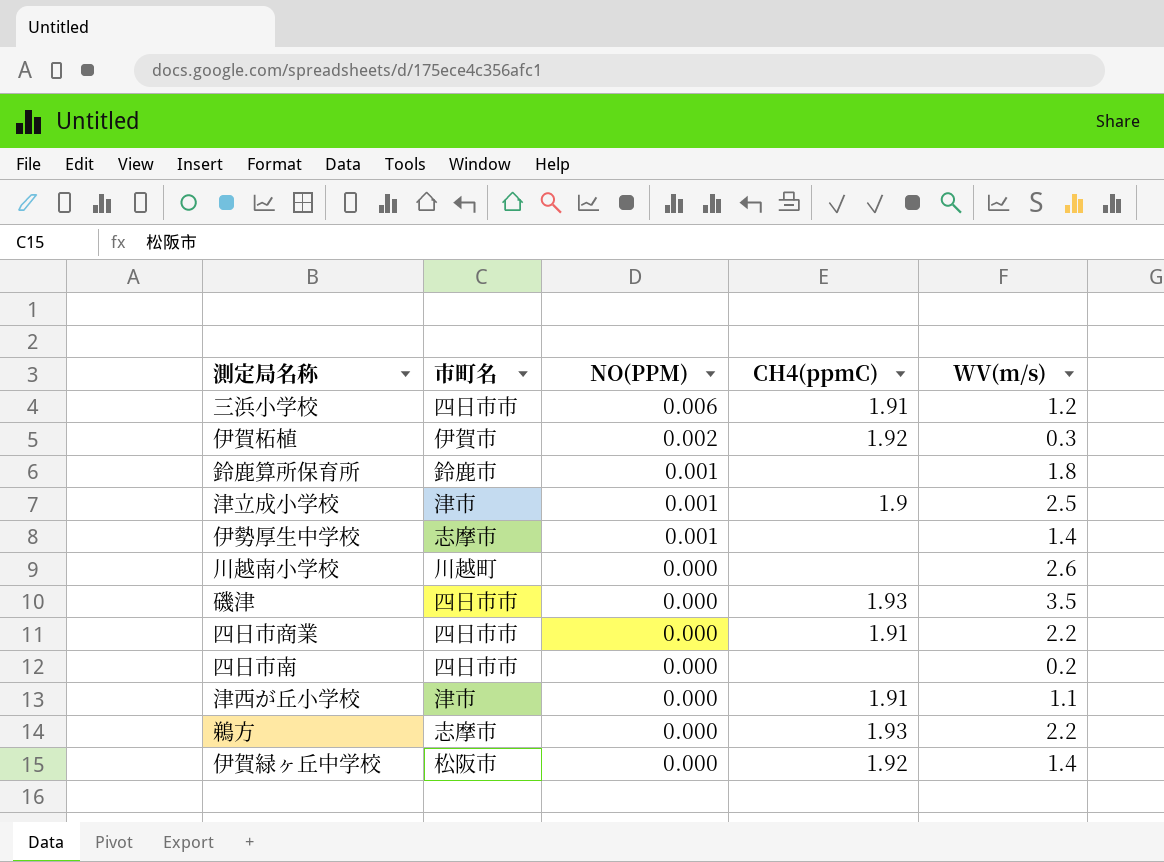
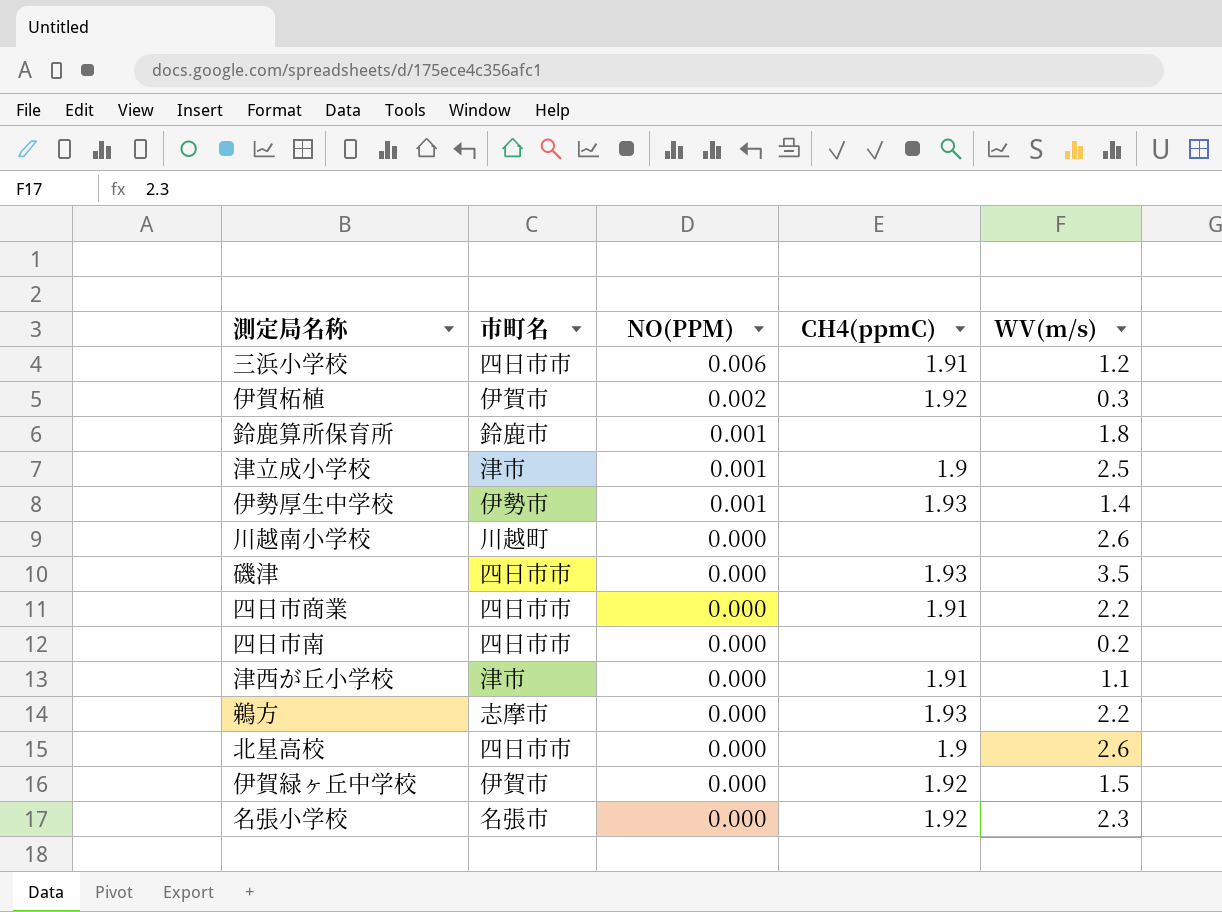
伊勢厚生中学校 | 市町名: 志摩市 -> 伊勢市
伊勢厚生中学校 | CH4(ppmC): none -> 1.93
row 北星高校: none -> 四日市市 | 0.000 | 1.9 | 2.6
伊賀緑ヶ丘中学校 | 市町名: 松阪市 -> 伊賀市
伊賀緑ヶ丘中学校 | WV(m/s): 1.4 -> 1.5
row 名張小学校: none -> 名張市 | 0.000 | 1.92 | 2.3

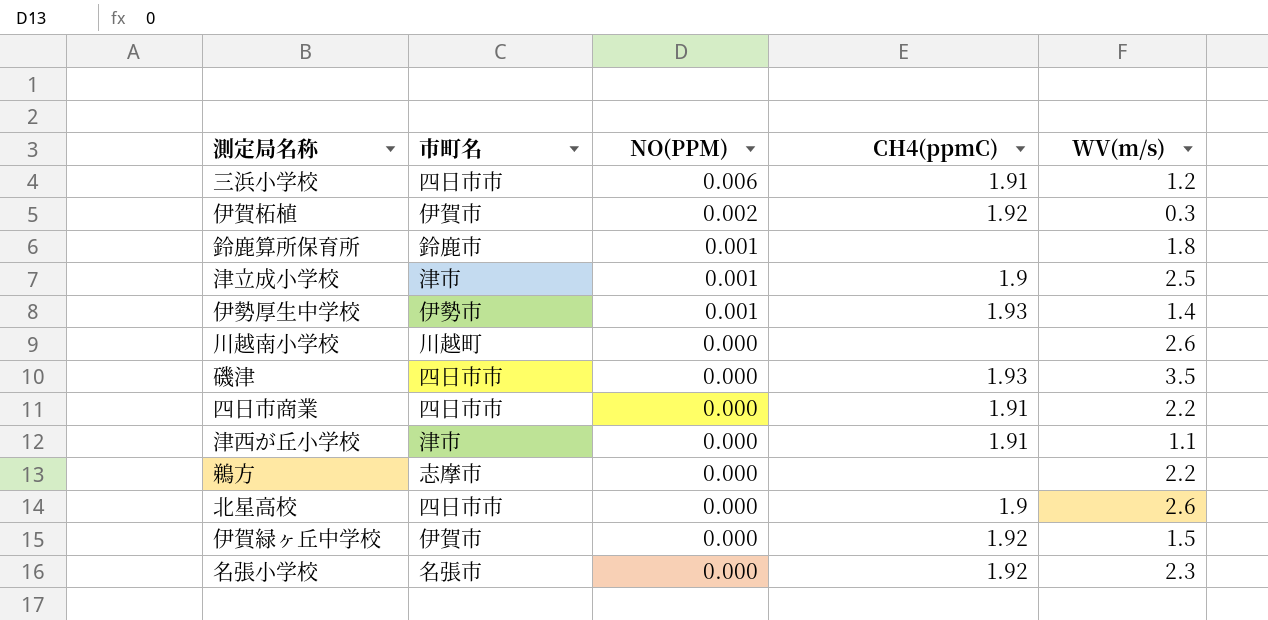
row 四日市南: 四日市市 | 0.000 | none | 0.2 -> none
鵜方 | CH4(ppmC): 1.93 -> none

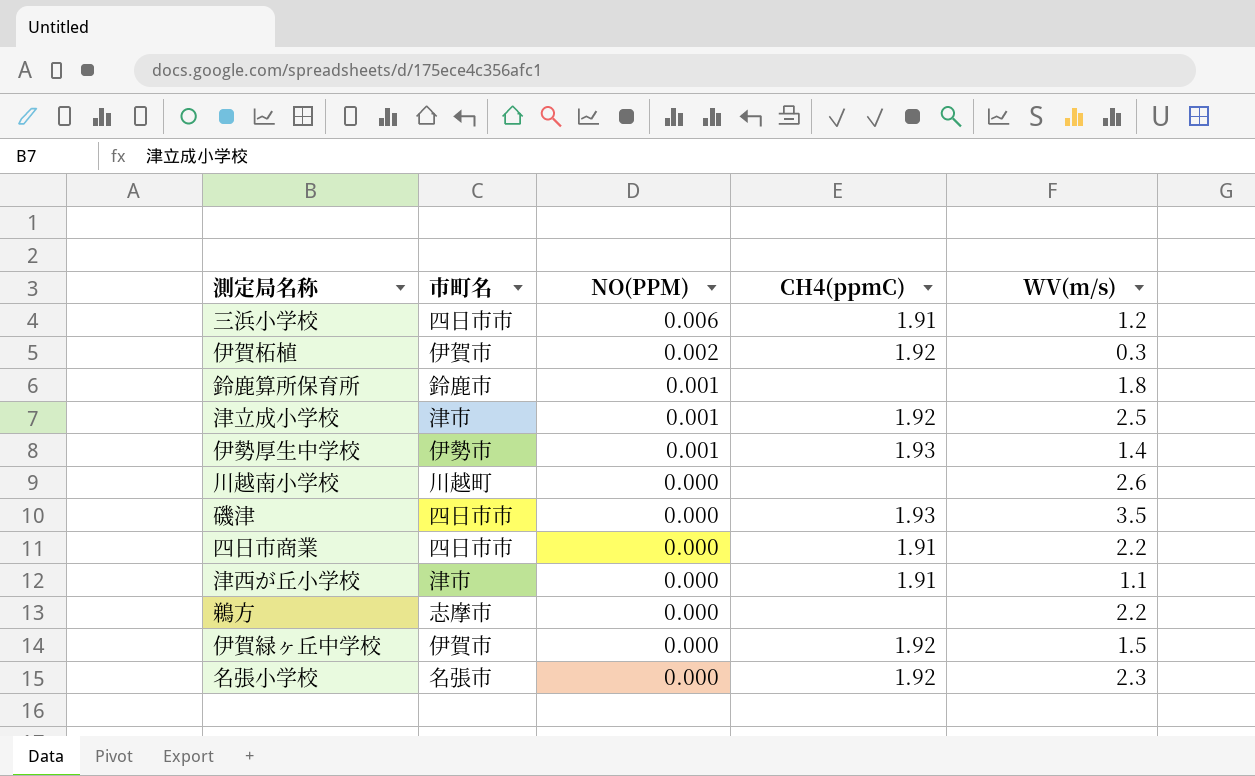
row 北星高校: 四日市市 | 0.000 | 1.9 | 2.6 -> none
津立成小学校 | CH4(ppmC): 1.9 -> 1.92

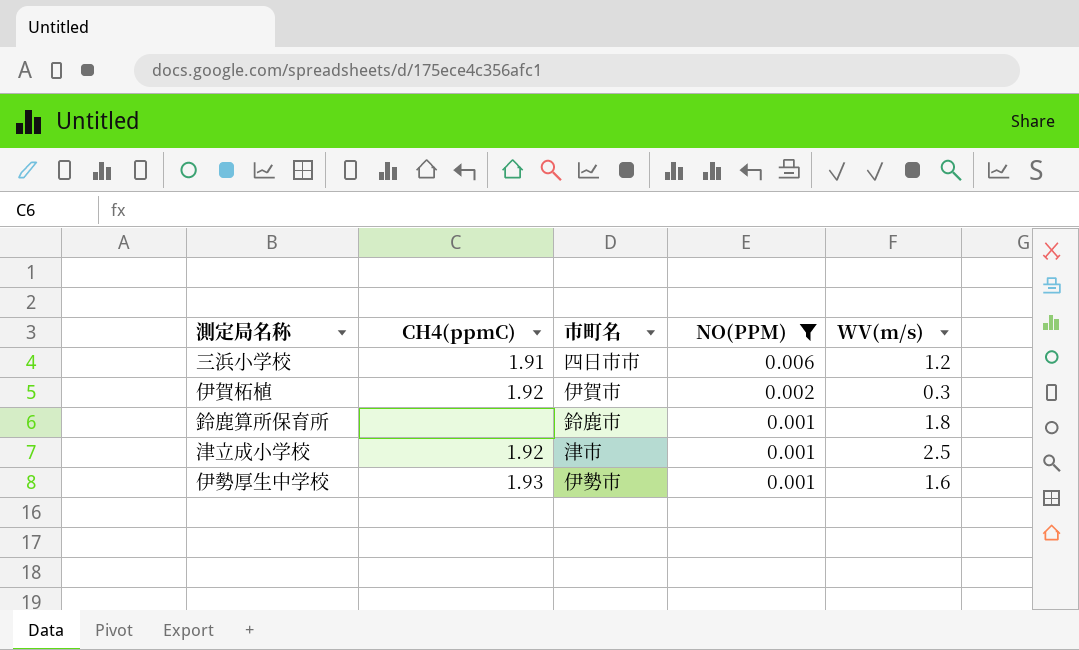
filter: none -> NO(PPM) != 0.000
column CH4(ppmC) | position: 4 -> 2
伊勢厚生中学校 | WV(m/s): 1.4 -> 1.6

